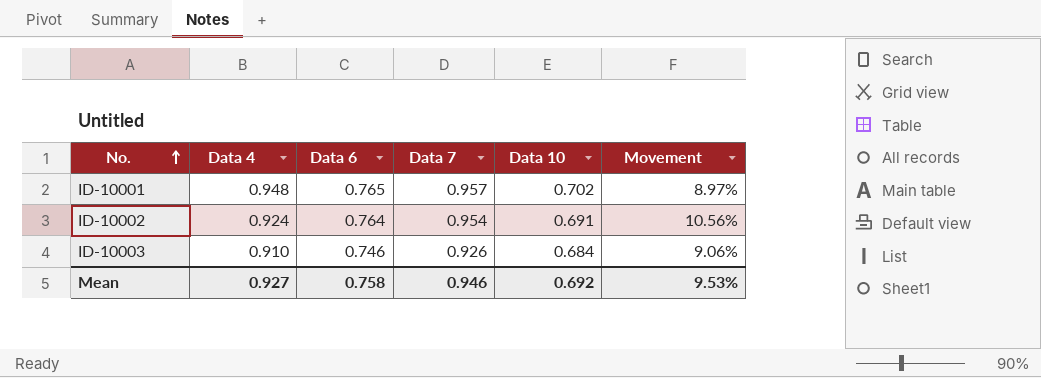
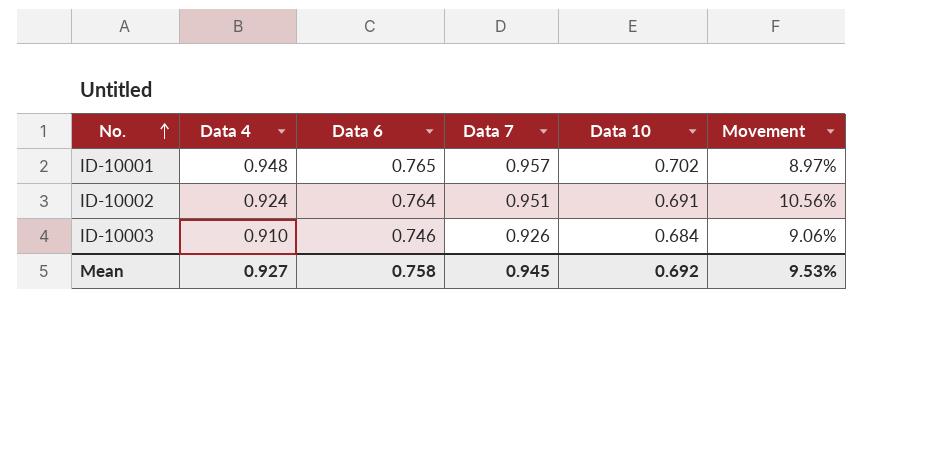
ID-10002 | Data 7: 0.954 -> 0.951
Mean | Data 7: 0.946 -> 0.945

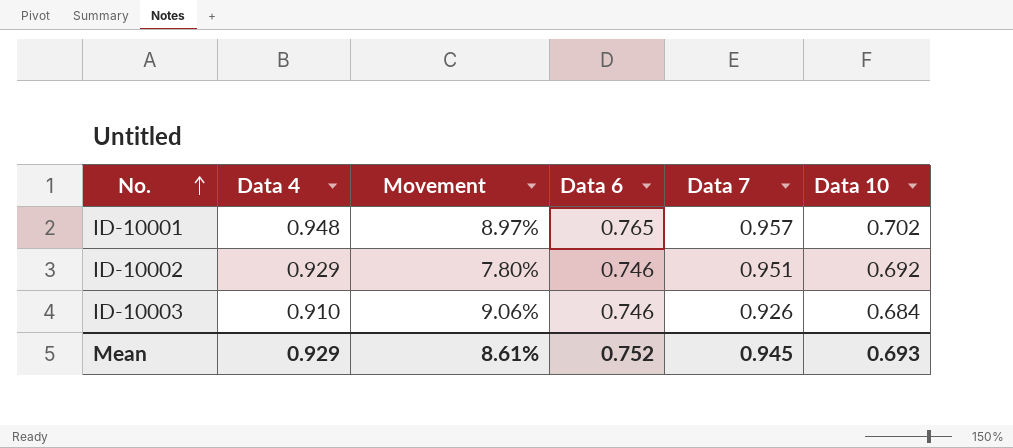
column Movement | position: 6 -> 3
ID-10002 | Data 4: 0.924 -> 0.929
ID-10002 | Movement: 10.56% -> 7.80%
ID-10002 | Data 6: 0.764 -> 0.746
ID-10002 | Data 10: 0.691 -> 0.692
Mean | Data 4: 0.927 -> 0.929
Mean | Movement: 9.53% -> 8.61%
Mean | Data 6: 0.758 -> 0.752
Mean | Data 10: 0.692 -> 0.693

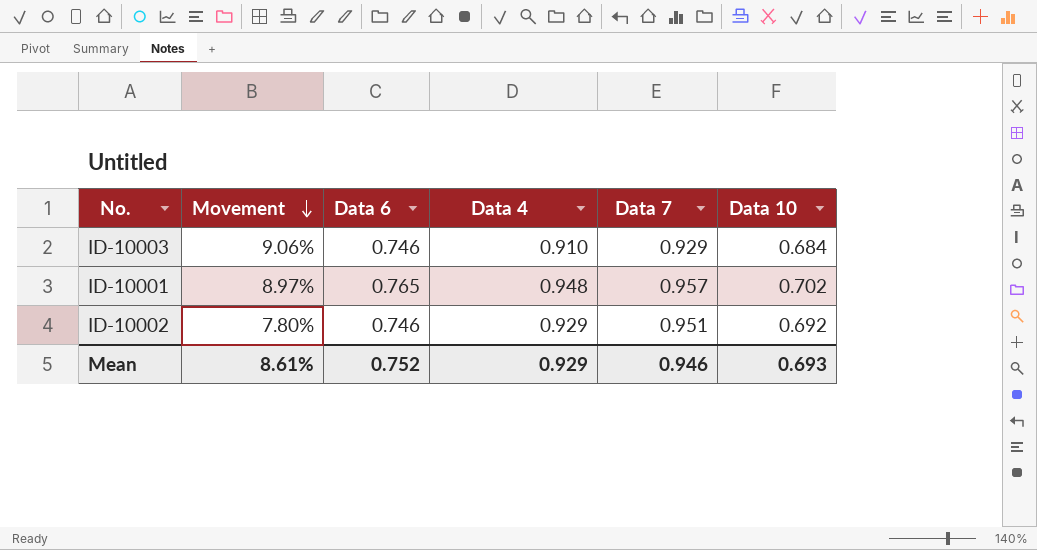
row order: No. ascending -> Movement descending
column Data 4 | position: 2 -> 4
ID-10003 | Data 7: 0.926 -> 0.929
Mean | Data 7: 0.945 -> 0.946

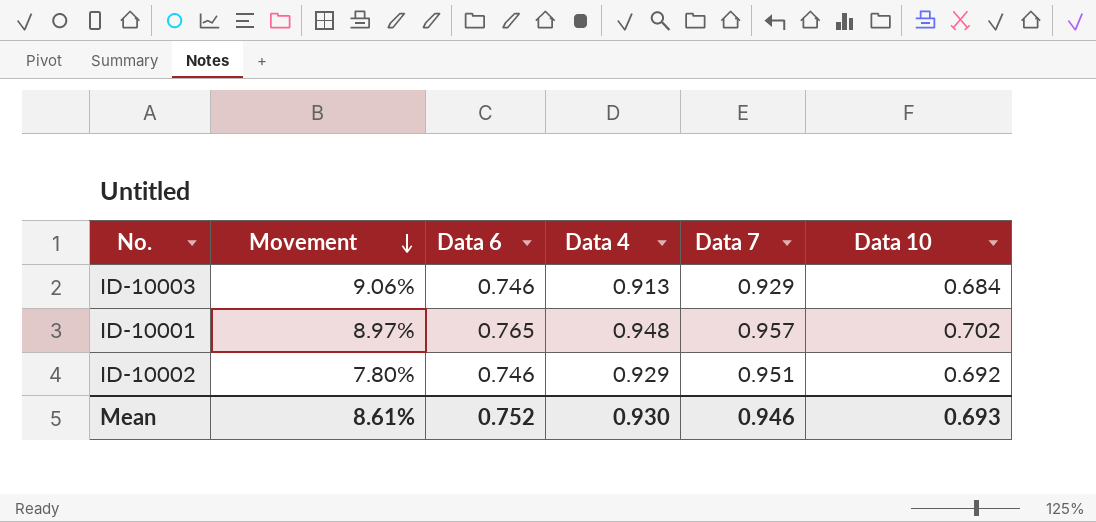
ID-10003 | Data 4: 0.910 -> 0.913
Mean | Data 4: 0.929 -> 0.930

